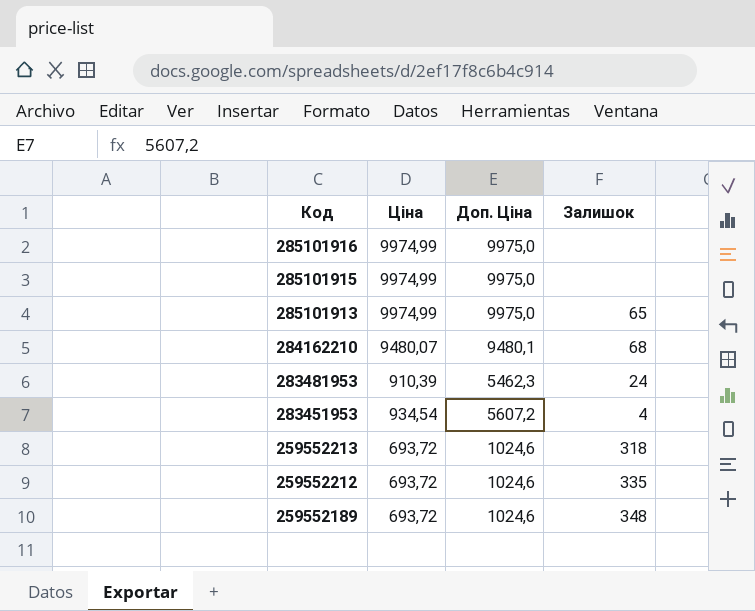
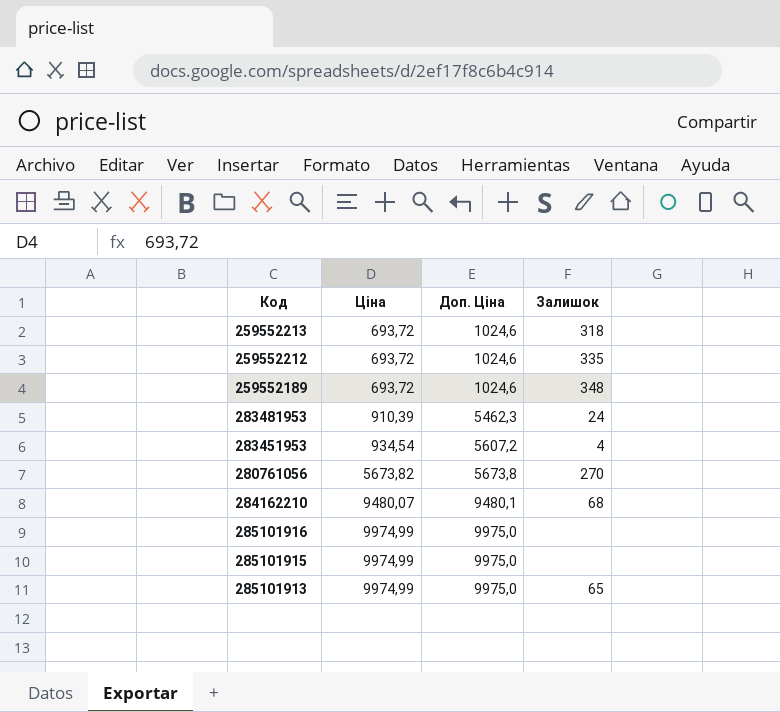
row order: Код descending -> Ціна ascending
row 280761056: none -> 5673,82 | 5673,8 | 270

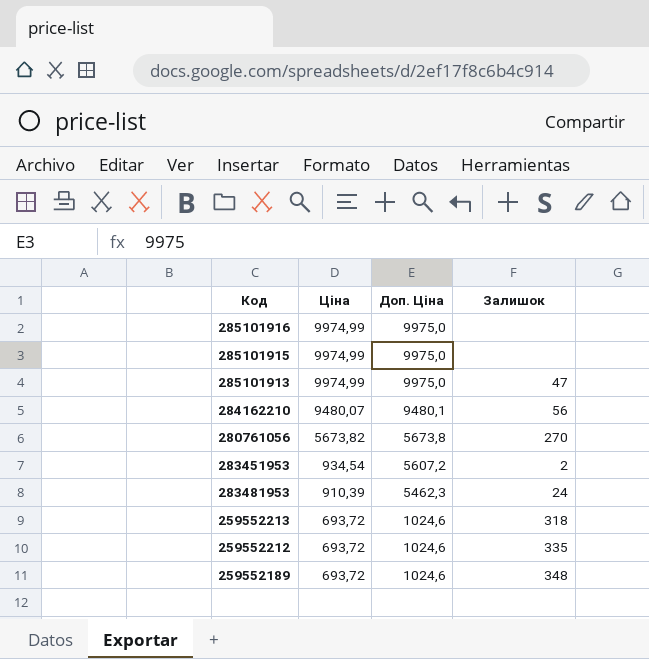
row order: Ціна ascending -> Ціна descending
285101913 | Залишок: 65 -> 47
284162210 | Залишок: 68 -> 56
283451953 | Залишок: 4 -> 2

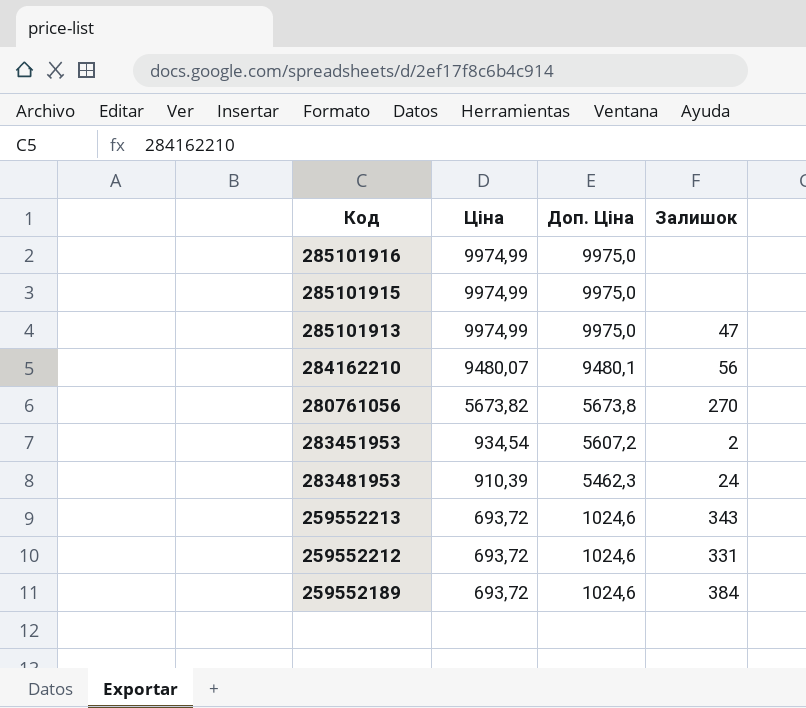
259552213 | Залишок: 318 -> 343
259552212 | Залишок: 335 -> 331
259552189 | Залишок: 348 -> 384

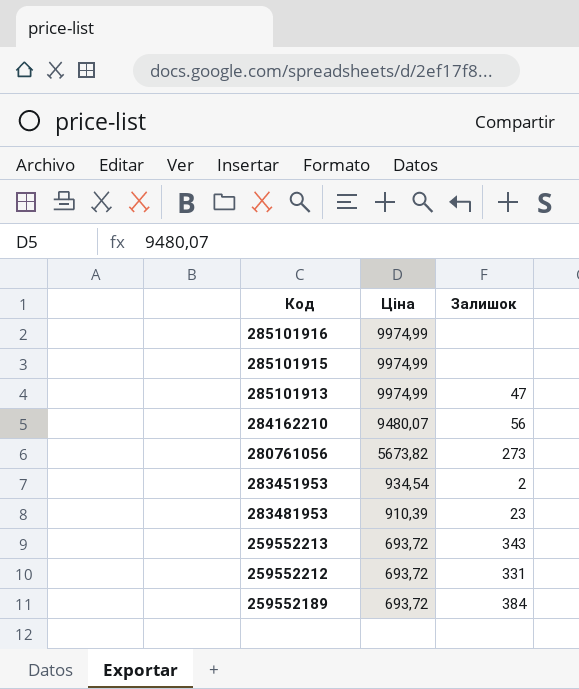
column Доп. Ціна | position: 3 -> none
280761056 | Залишок: 270 -> 273
283481953 | Залишок: 24 -> 23

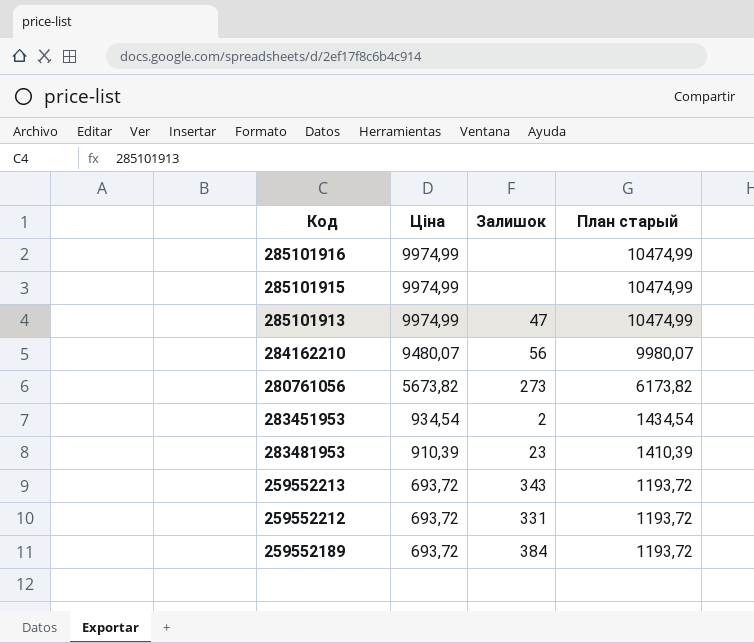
column План старый | formula: none -> [Ціна] + 500

